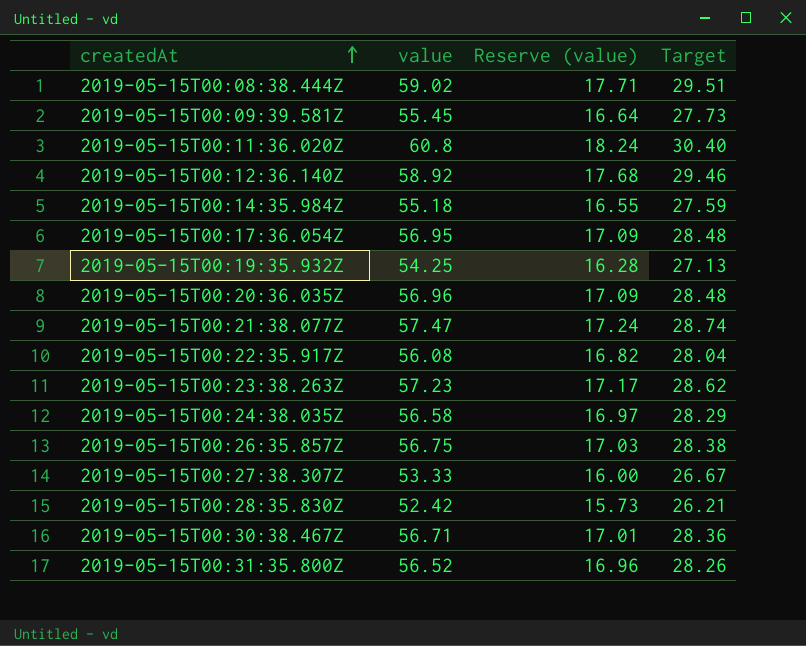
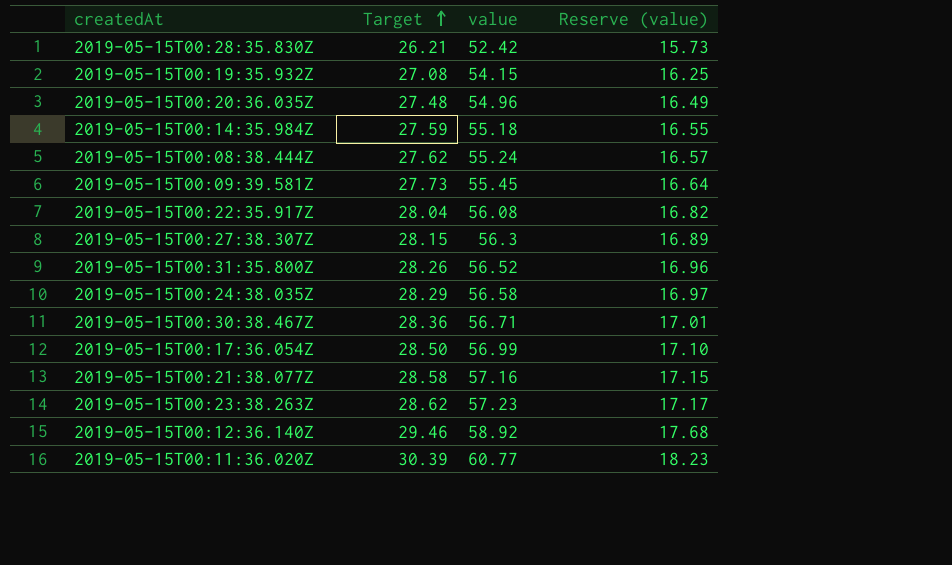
row order: createdAt ascending -> Target ascending
column Target | position: 4 -> 2
row 2019-05-15T00:26:35.857Z: 56.75 | 17.03 | 28.38 -> none
2019-05-15T00:19:35.932Z | Target: 27.13 -> 27.08
2019-05-15T00:19:35.932Z | value: 54.25 -> 54.15
2019-05-15T00:19:35.932Z | Reserve (value): 16.28 -> 16.25
2019-05-15T00:20:36.035Z | Target: 28.48 -> 27.48
2019-05-15T00:20:36.035Z | value: 56.96 -> 54.96
2019-05-15T00:20:36.035Z | Reserve (value): 17.09 -> 16.49
2019-05-15T00:08:38.444Z | Target: 29.51 -> 27.62
2019-05-15T00:08:38.444Z | value: 59.02 -> 55.24
2019-05-15T00:08:38.444Z | Reserve (value): 17.71 -> 16.57
2019-05-15T00:27:38.307Z | Target: 26.67 -> 28.15
2019-05-15T00:27:38.307Z | value: 53.33 -> 56.3
2019-05-15T00:27:38.307Z | Reserve (value): 16.00 -> 16.89
2019-05-15T00:17:36.054Z | Target: 28.48 -> 28.50
2019-05-15T00:17:36.054Z | value: 56.95 -> 56.99
2019-05-15T00:17:36.054Z | Reserve (value): 17.09 -> 17.10
2019-05-15T00:21:38.077Z | Target: 28.74 -> 28.58
2019-05-15T00:21:38.077Z | value: 57.47 -> 57.16
2019-05-15T00:21:38.077Z | Reserve (value): 17.24 -> 17.15
2019-05-15T00:11:36.020Z | Target: 30.40 -> 30.39
2019-05-15T00:11:36.020Z | value: 60.8 -> 60.77
2019-05-15T00:11:36.020Z | Reserve (value): 18.24 -> 18.23

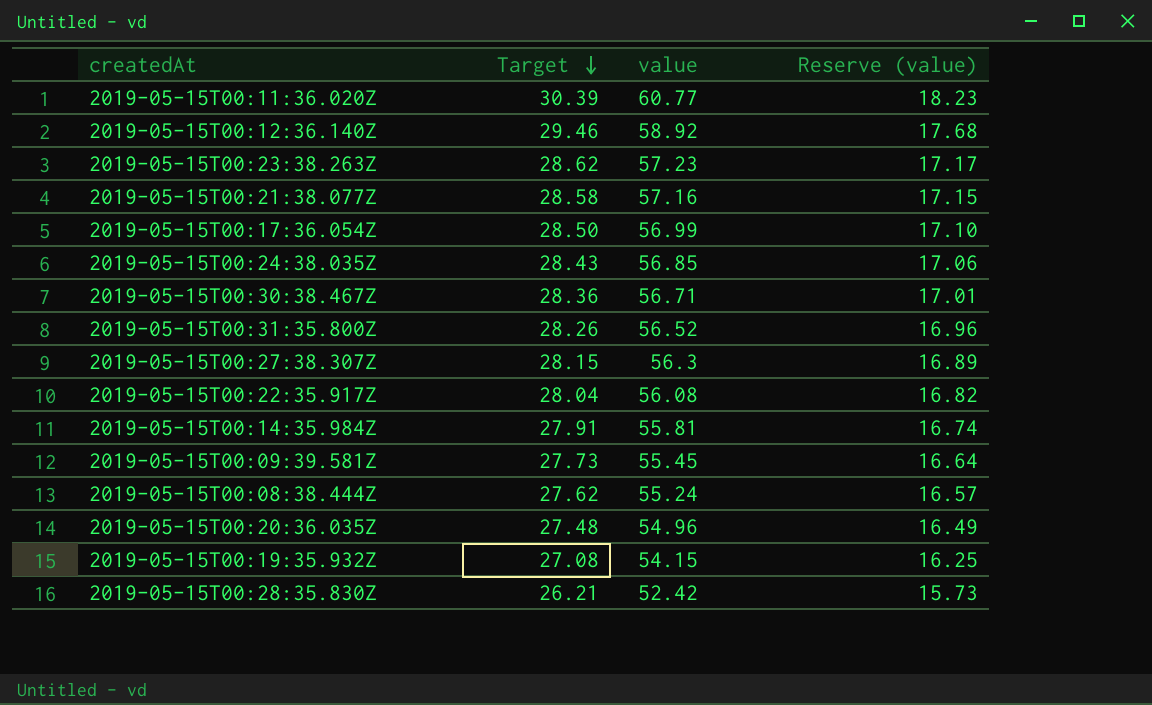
row order: Target ascending -> Target descending
2019-05-15T00:24:38.035Z | Target: 28.29 -> 28.43
2019-05-15T00:24:38.035Z | value: 56.58 -> 56.85
2019-05-15T00:24:38.035Z | Reserve (value): 16.97 -> 17.06
2019-05-15T00:14:35.984Z | Target: 27.59 -> 27.91
2019-05-15T00:14:35.984Z | value: 55.18 -> 55.81
2019-05-15T00:14:35.984Z | Reserve (value): 16.55 -> 16.74

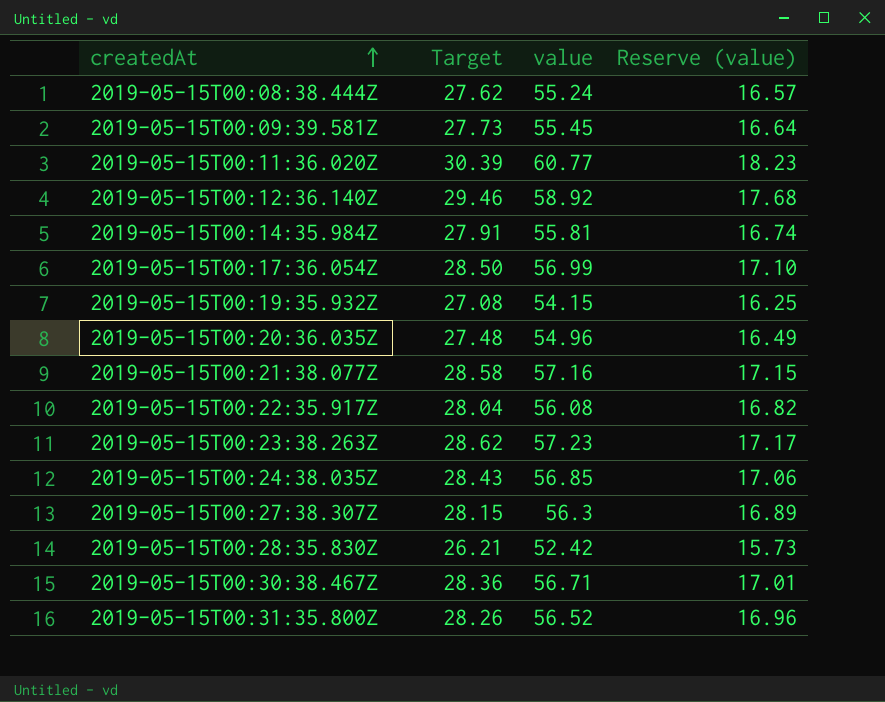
row order: Target descending -> createdAt ascending

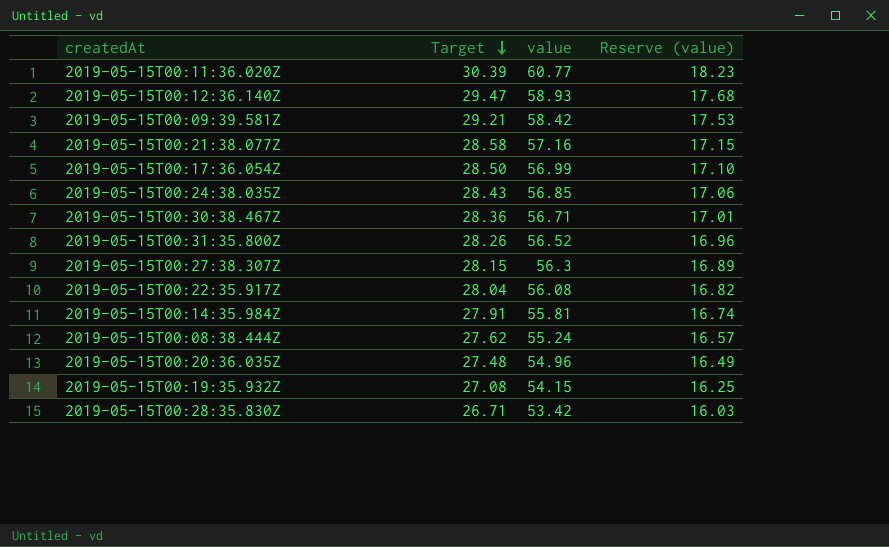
row order: createdAt ascending -> Target descending
row 2019-05-15T00:23:38.263Z: 28.62 | 57.23 | 17.17 -> none
2019-05-15T00:12:36.140Z | Target: 29.46 -> 29.47
2019-05-15T00:12:36.140Z | value: 58.92 -> 58.93
2019-05-15T00:09:39.581Z | Target: 27.73 -> 29.21
2019-05-15T00:09:39.581Z | value: 55.45 -> 58.42
2019-05-15T00:09:39.581Z | Reserve (value): 16.64 -> 17.53
2019-05-15T00:28:35.830Z | Target: 26.21 -> 26.71
2019-05-15T00:28:35.830Z | value: 52.42 -> 53.42
2019-05-15T00:28:35.830Z | Reserve (value): 15.73 -> 16.03

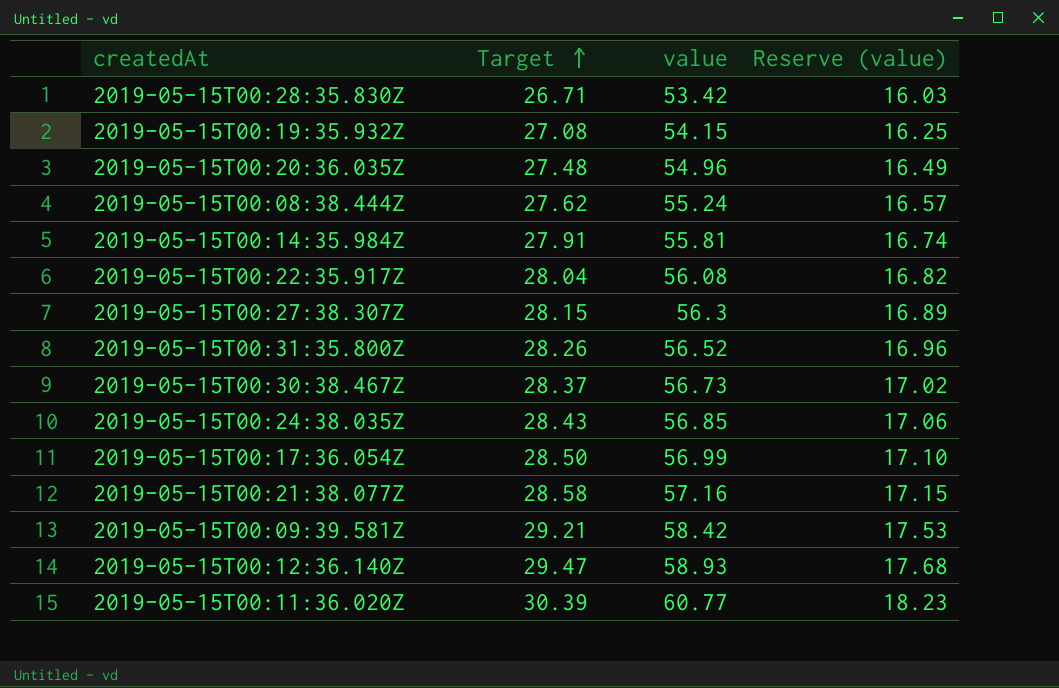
row order: Target descending -> Target ascending
2019-05-15T00:30:38.467Z | Target: 28.36 -> 28.37
2019-05-15T00:30:38.467Z | value: 56.71 -> 56.73
2019-05-15T00:30:38.467Z | Reserve (value): 17.01 -> 17.02

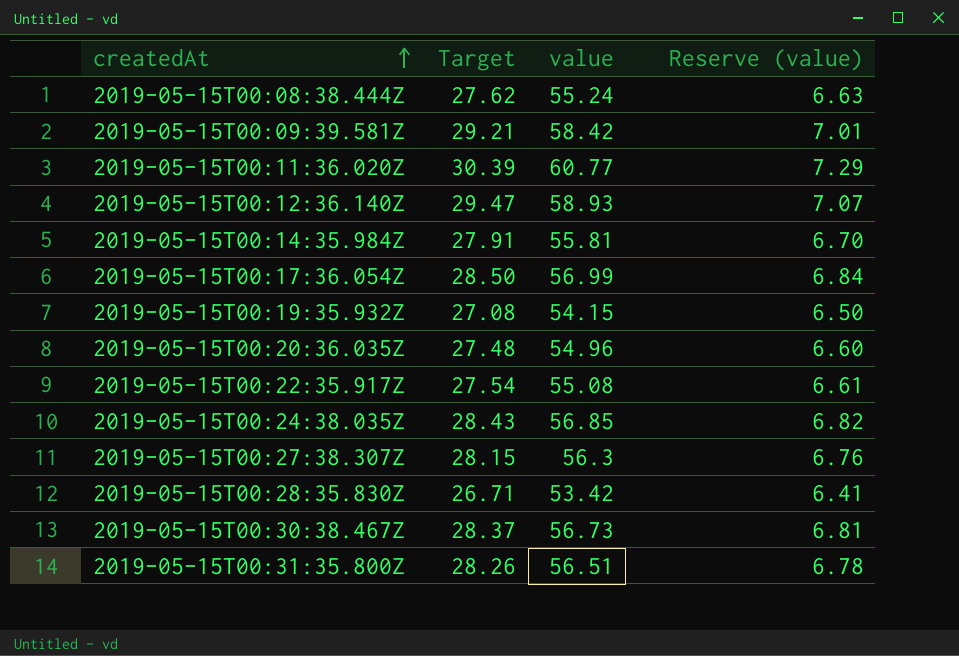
row order: Target ascending -> createdAt ascending
column Reserve (value) | formula: [value] * 0.3 -> [value] * 0.12
row 2019-05-15T00:21:38.077Z: 28.58 | 57.16 | 17.15 -> none
2019-05-15T00:22:35.917Z | Target: 28.04 -> 27.54
2019-05-15T00:22:35.917Z | value: 56.08 -> 55.08
2019-05-15T00:31:35.800Z | value: 56.52 -> 56.51

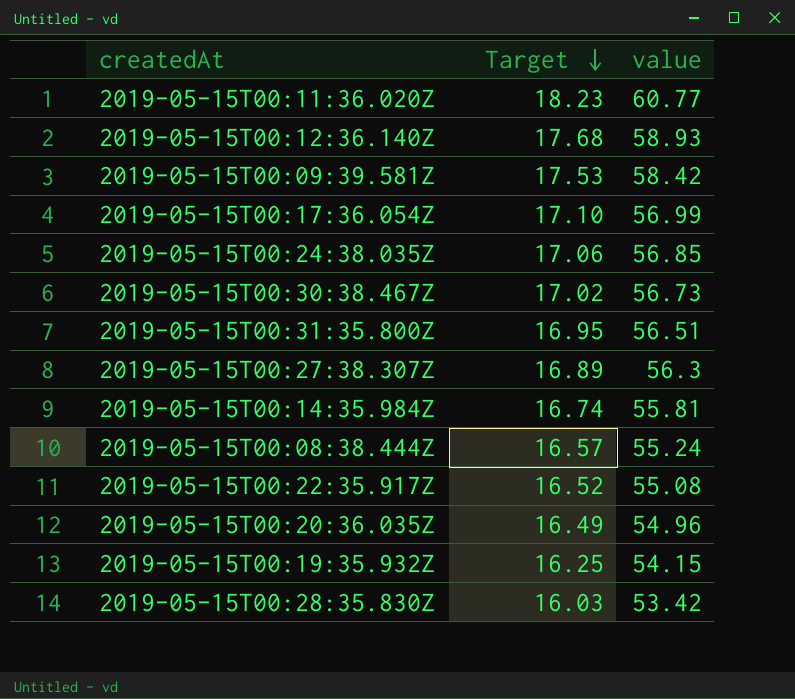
row order: createdAt ascending -> Target descending
column Reserve (value) | formula: [value] * 0.12 -> none
column Target | formula: [value] * 0.5 -> [value] * 0.3

